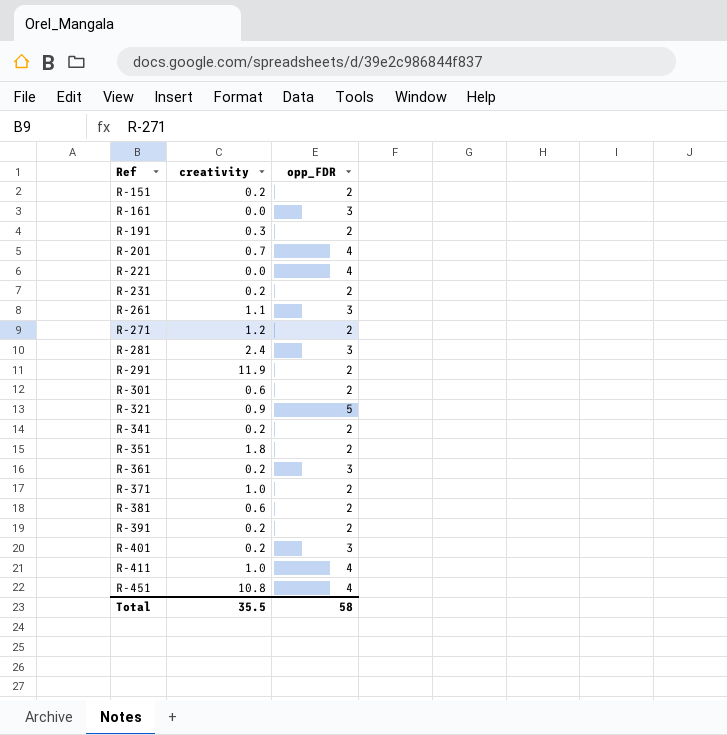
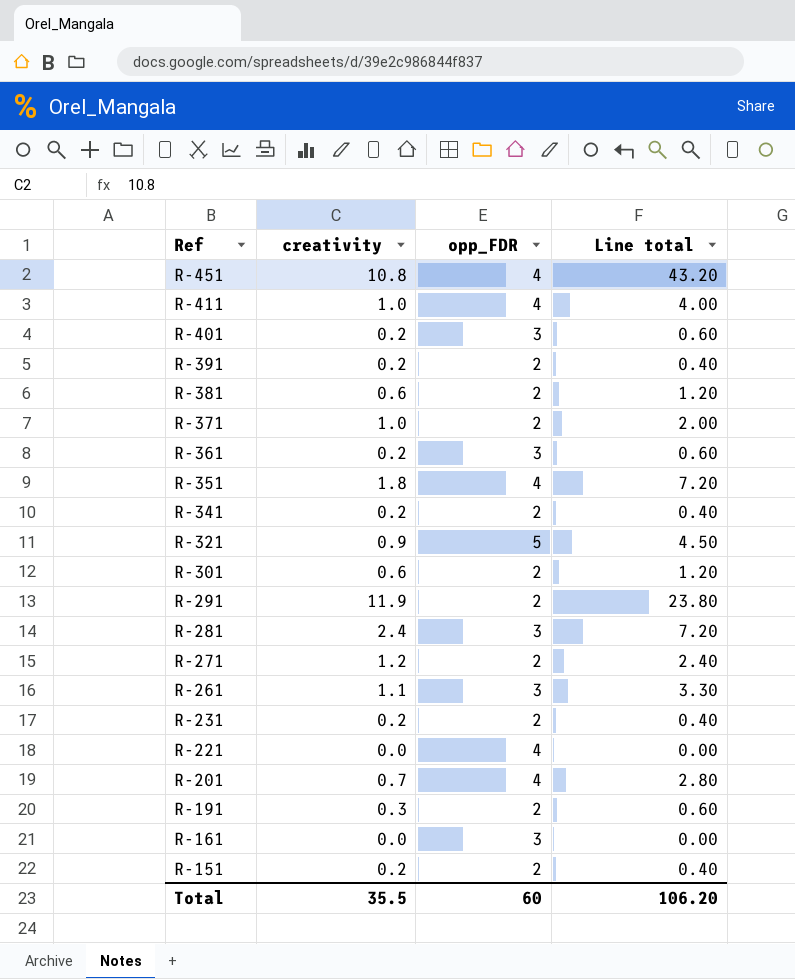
row order: Ref ascending -> Ref descending
column Line total | formula: none -> [creativity] * [opp_FDR]
R-351 | opp_FDR: 2 -> 4
Total | opp_FDR: 58 -> 60

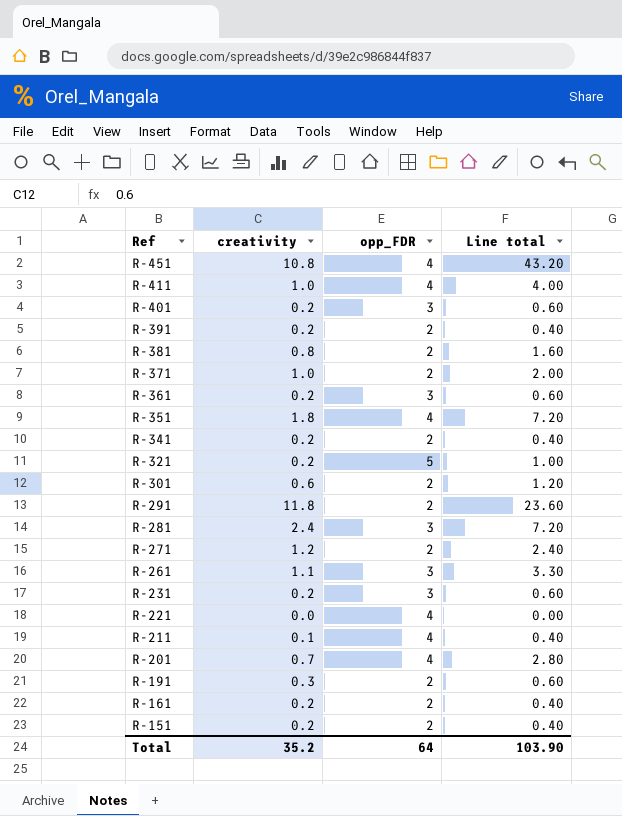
R-381 | creativity: 0.6 -> 0.8
R-381 | Line total: 1.20 -> 1.60
R-321 | creativity: 0.9 -> 0.2
R-321 | Line total: 4.50 -> 1.00
R-291 | creativity: 11.9 -> 11.8
R-291 | Line total: 23.80 -> 23.60
R-231 | opp_FDR: 2 -> 3
R-231 | Line total: 0.40 -> 0.60
row R-211: none -> 0.1 | 4 | 0.40
R-161 | creativity: 0.0 -> 0.2
R-161 | opp_FDR: 3 -> 2
R-161 | Line total: 0.00 -> 0.40
Total | creativity: 35.5 -> 35.2
Total | opp_FDR: 60 -> 64
Total | Line total: 106.20 -> 103.90

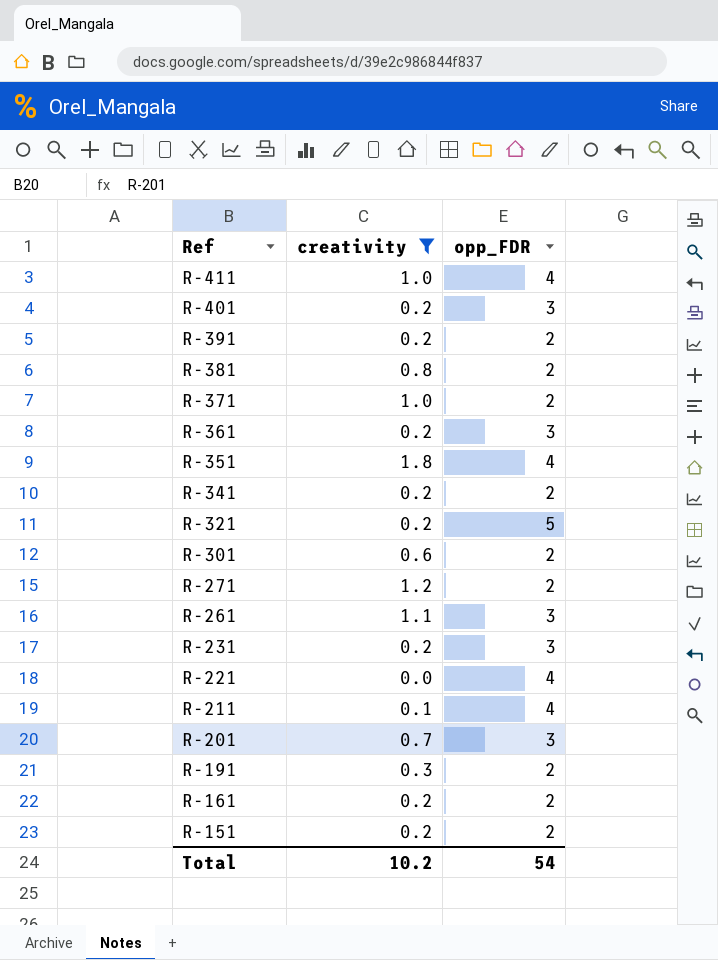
filter: none -> creativity <= 1.8
column Line total | formula: [creativity] * [opp_FDR] -> none
R-201 | opp_FDR: 4 -> 3
Total | creativity: 35.2 -> 10.2
Total | opp_FDR: 64 -> 54

